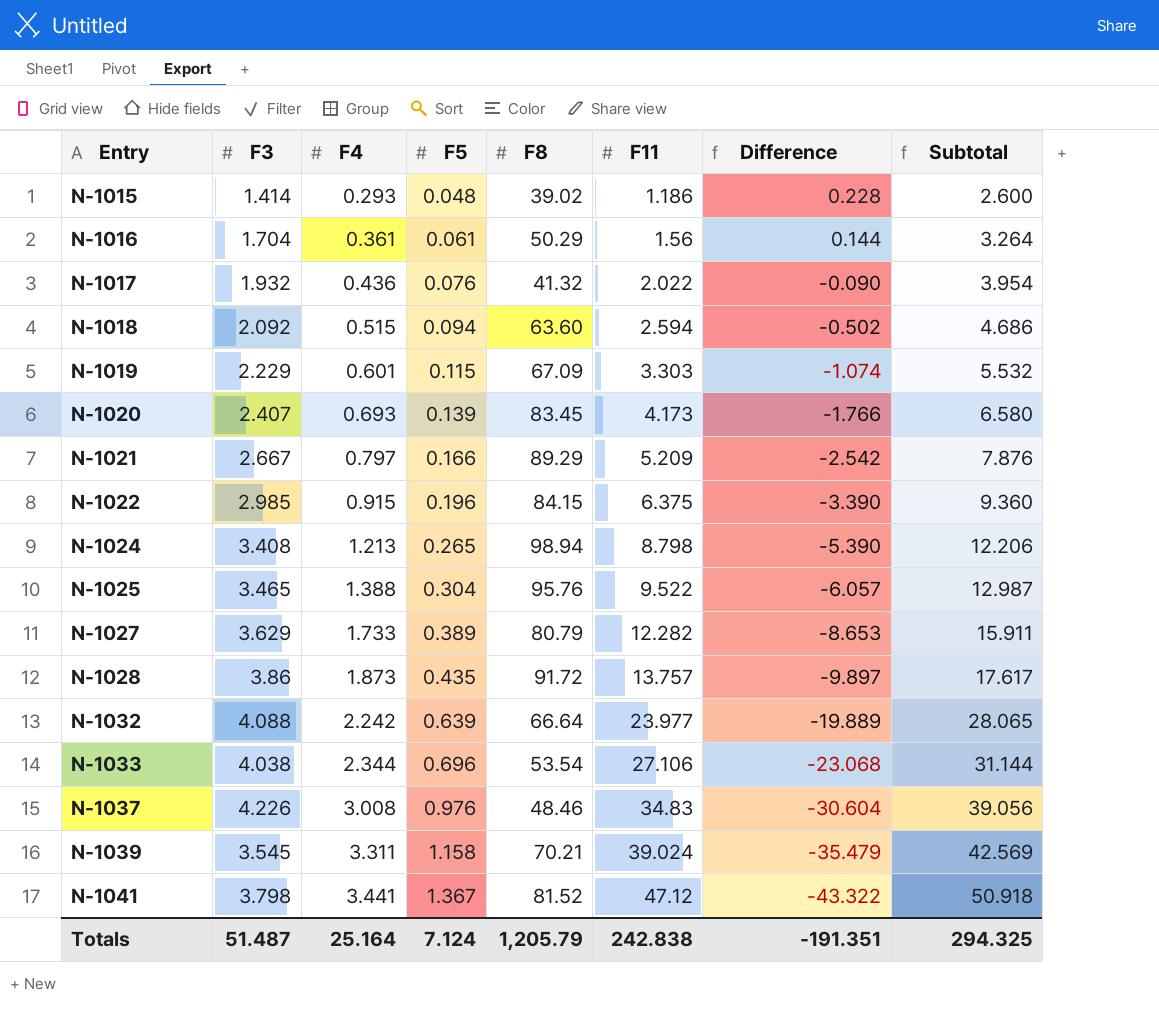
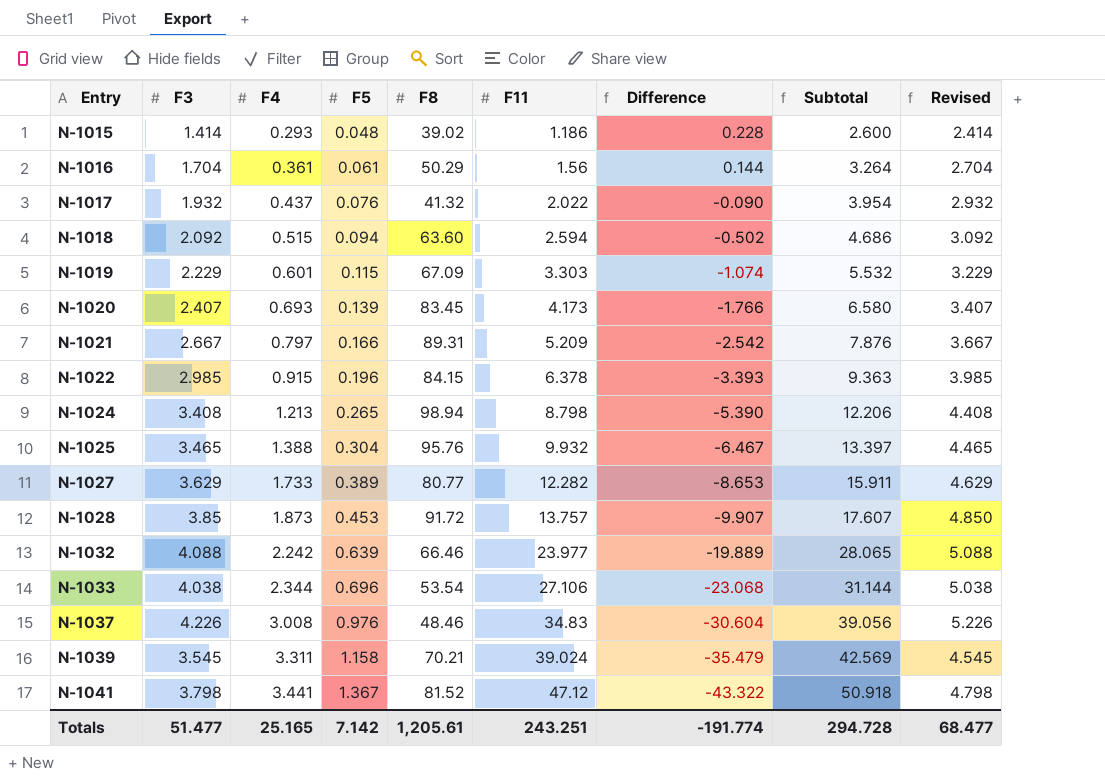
column Revised | formula: none -> [F3] + 1
N-1017 | F4: 0.436 -> 0.437
N-1021 | F8: 89.29 -> 89.31
N-1022 | F11: 6.375 -> 6.378
N-1022 | Difference: -3.390 -> -3.393
N-1022 | Subtotal: 9.360 -> 9.363
N-1025 | F11: 9.522 -> 9.932
N-1025 | Difference: -6.057 -> -6.467
N-1025 | Subtotal: 12.987 -> 13.397
N-1027 | F8: 80.79 -> 80.77
N-1028 | F3: 3.86 -> 3.85
N-1028 | F5: 0.435 -> 0.453
N-1028 | Difference: -9.897 -> -9.907
N-1028 | Subtotal: 17.617 -> 17.607
N-1032 | F8: 66.64 -> 66.46
Totals | F3: 51.487 -> 51.477
Totals | F4: 25.164 -> 25.165
Totals | F5: 7.124 -> 7.142
Totals | F8: 1,205.79 -> 1,205.61
Totals | F11: 242.838 -> 243.251
Totals | Difference: -191.351 -> -191.774
Totals | Subtotal: 294.325 -> 294.728

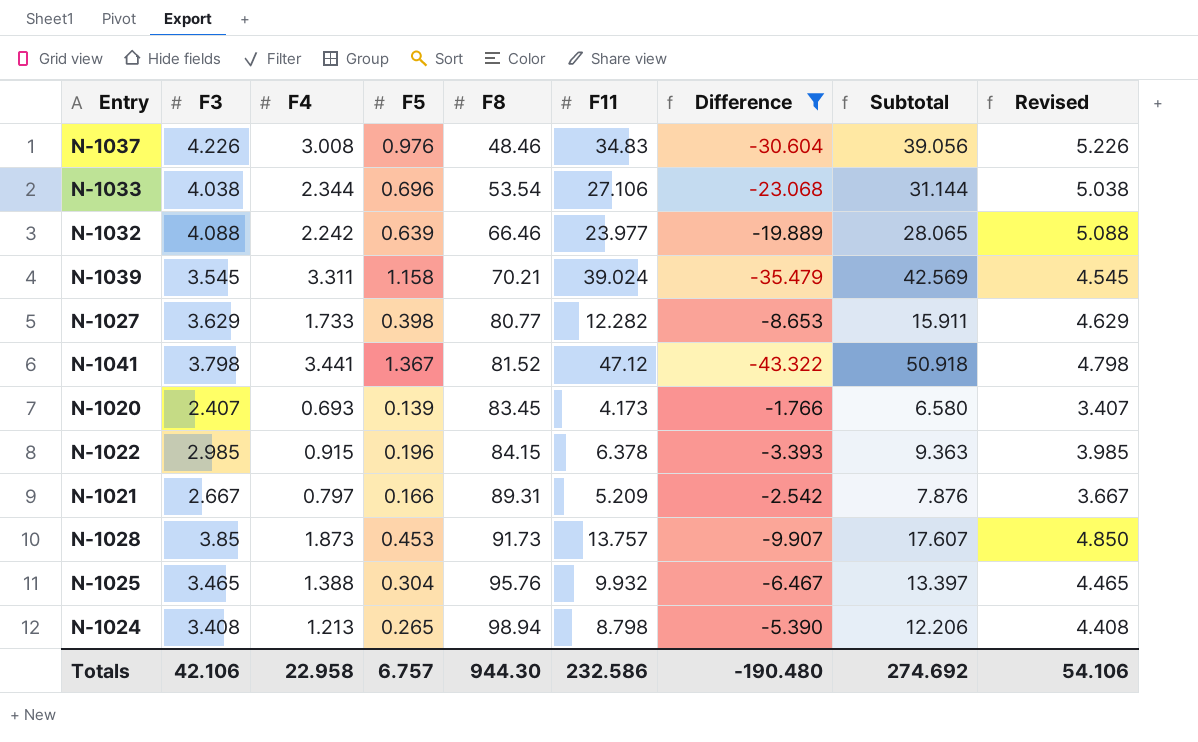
filter: none -> Difference <= -1.766
row order: Entry ascending -> F8 ascending
N-1027 | F5: 0.389 -> 0.398
N-1028 | F8: 91.72 -> 91.73
Totals | F3: 51.477 -> 42.106
Totals | F4: 25.165 -> 22.958
Totals | F5: 7.142 -> 6.757
Totals | F8: 1,205.61 -> 944.30
Totals | F11: 243.251 -> 232.586
Totals | Difference: -191.774 -> -190.480
Totals | Subtotal: 294.728 -> 274.692
Totals | Revised: 68.477 -> 54.106

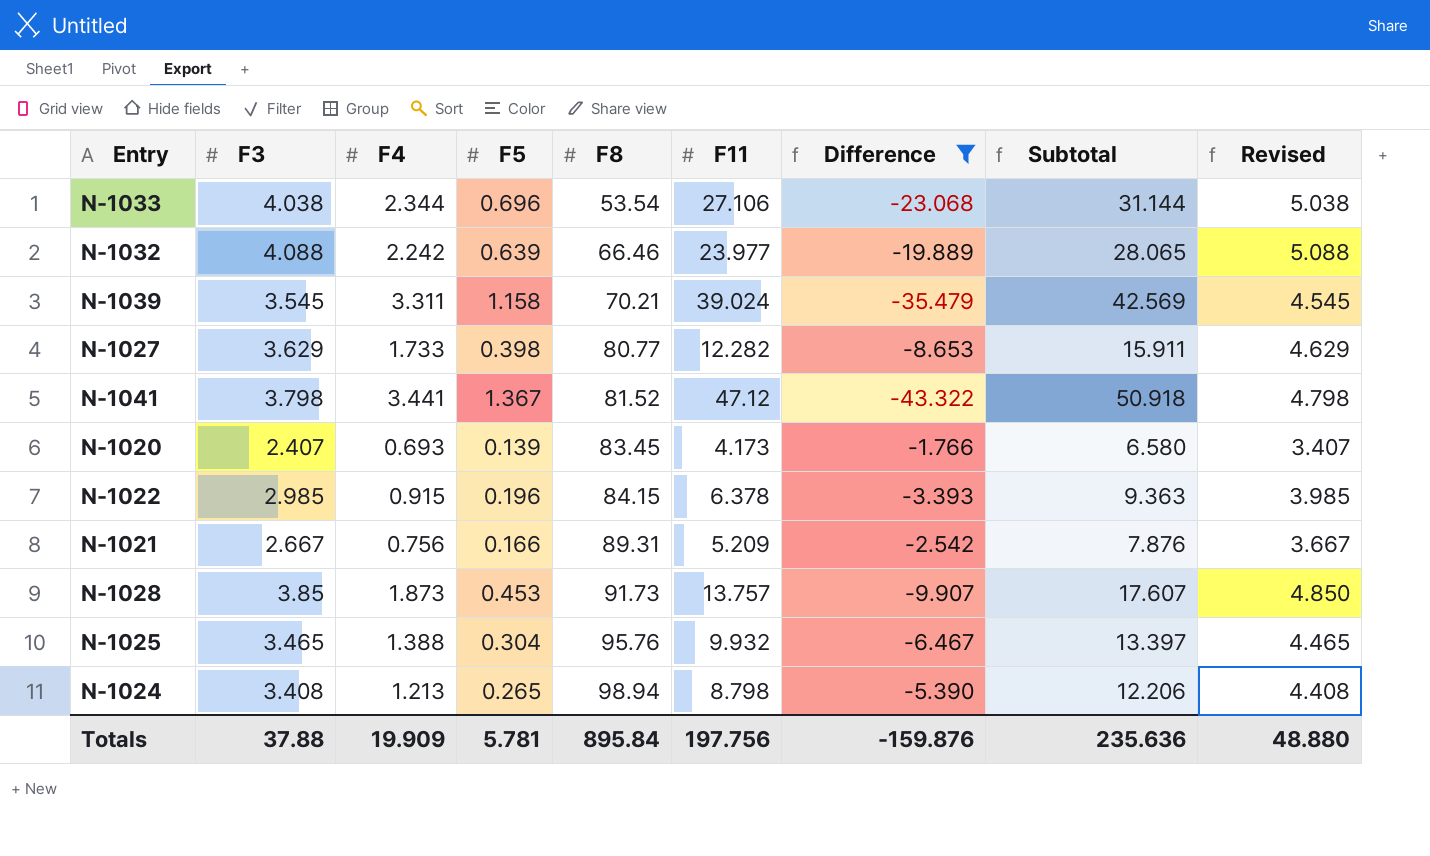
row N-1037: 4.226 | 3.008 | 0.976 | 48.46 | 34.83 | -30.604 | 39.056 | 5.226 -> none
N-1021 | F4: 0.797 -> 0.756
Totals | F3: 42.106 -> 37.88
Totals | F4: 22.958 -> 19.909
Totals | F5: 6.757 -> 5.781
Totals | F8: 944.30 -> 895.84
Totals | F11: 232.586 -> 197.756
Totals | Difference: -190.480 -> -159.876
Totals | Subtotal: 274.692 -> 235.636
Totals | Revised: 54.106 -> 48.880

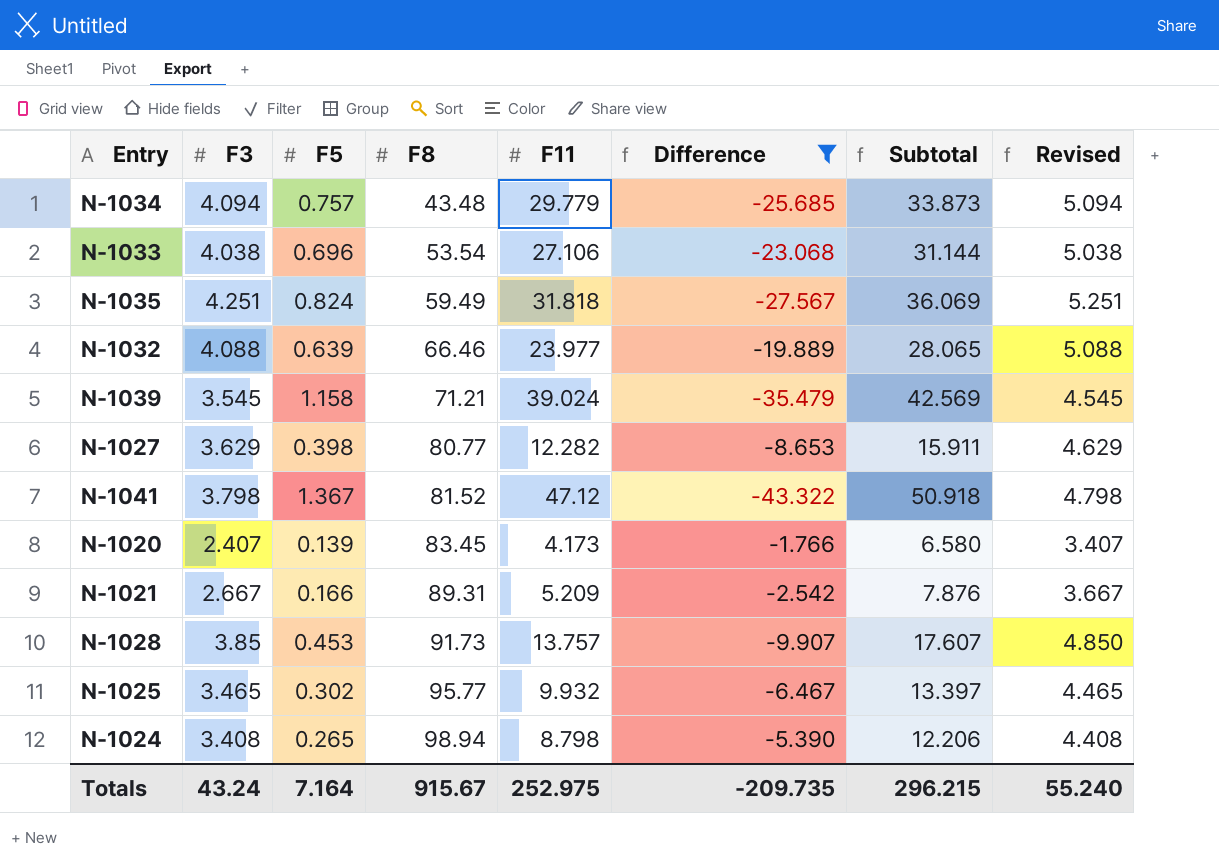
column F4 | position: 3 -> none
row N-1022: 2.985 | 0.915 | 0.196 | 84.15 | 6.378 | -3.393 | 9.363 | 3.985 -> none
row N-1034: none -> 4.094 | 0.757 | 43.48 | 29.779 | -25.685 | 33.873 | 5.094
row N-1035: none -> 4.251 | 0.824 | 59.49 | 31.818 | -27.567 | 36.069 | 5.251
N-1039 | F8: 70.21 -> 71.21
N-1025 | F5: 0.304 -> 0.302
N-1025 | F8: 95.76 -> 95.77
Totals | F3: 37.88 -> 43.24
Totals | F5: 5.781 -> 7.164
Totals | F8: 895.84 -> 915.67
Totals | F11: 197.756 -> 252.975
Totals | Difference: -159.876 -> -209.735
Totals | Subtotal: 235.636 -> 296.215
Totals | Revised: 48.880 -> 55.240

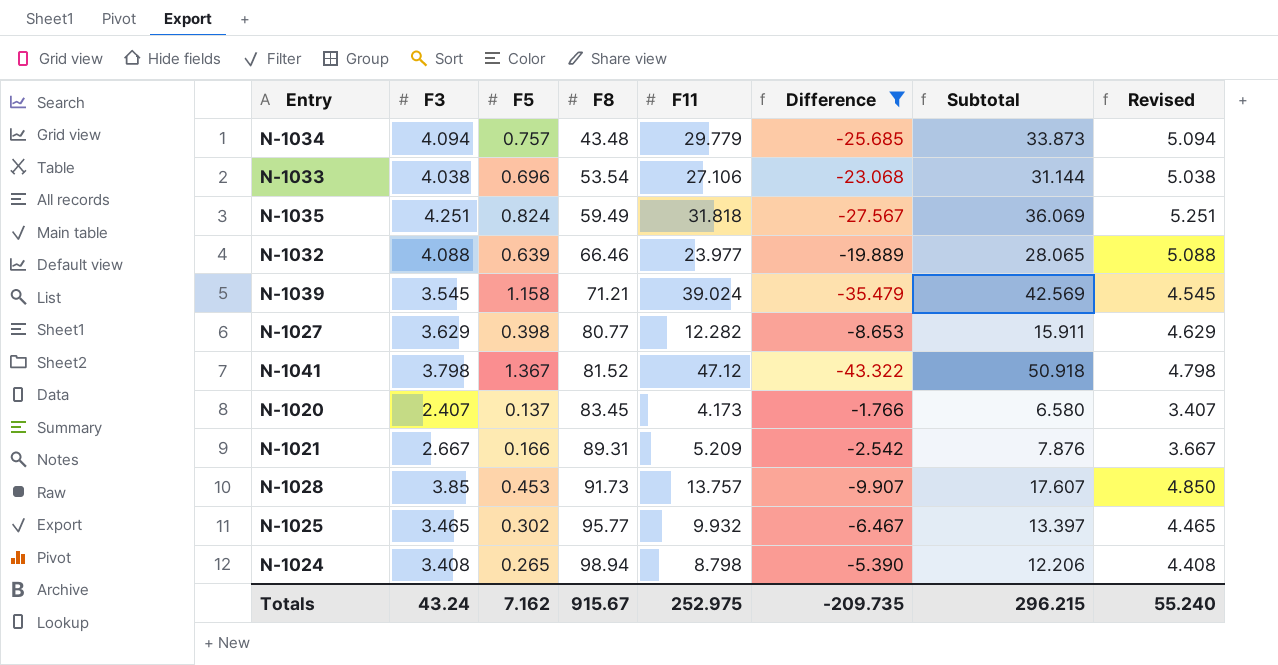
N-1020 | F5: 0.139 -> 0.137
Totals | F5: 7.164 -> 7.162

